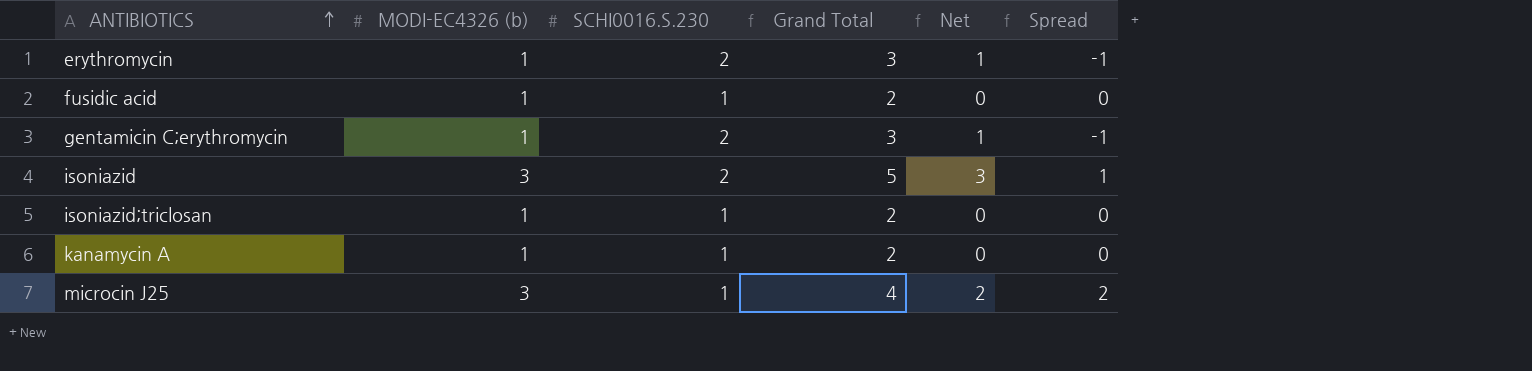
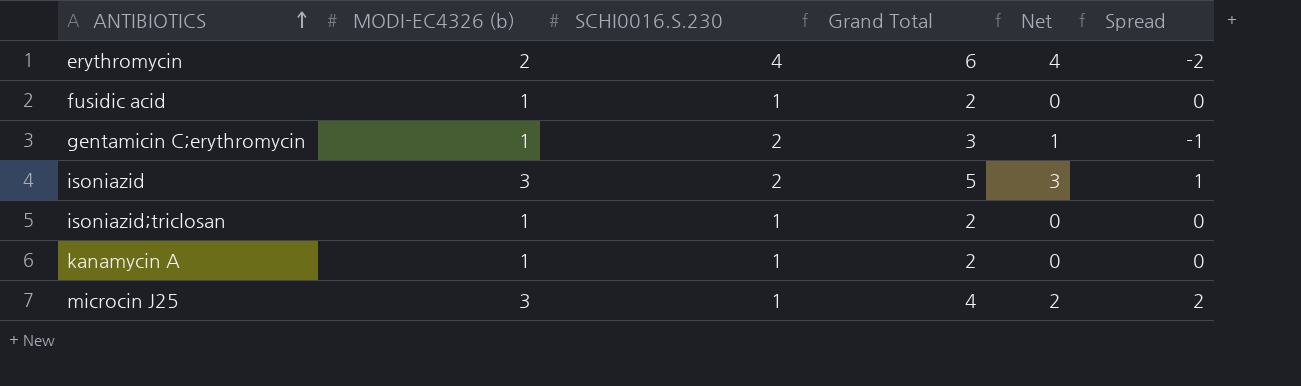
erythromycin | MODI-EC4326 (b): 1 -> 2
erythromycin | SCHI0016.S.230: 2 -> 4
erythromycin | Grand Total: 3 -> 6
erythromycin | Net: 1 -> 4
erythromycin | Spread: -1 -> -2

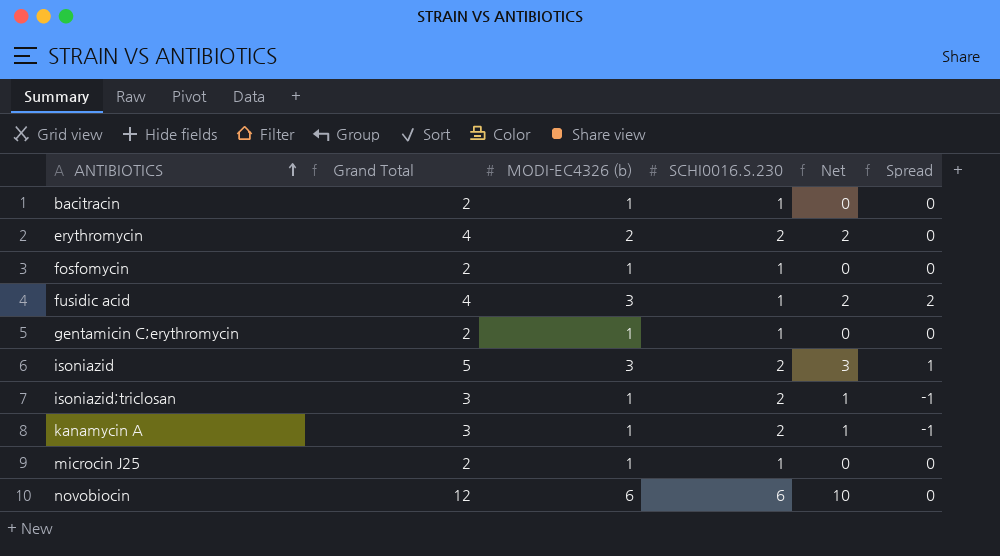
column Grand Total | position: 4 -> 2
row bacitracin: none -> 2 | 1 | 1 | 0 | 0
erythromycin | Grand Total: 6 -> 4
erythromycin | SCHI0016.S.230: 4 -> 2
erythromycin | Net: 4 -> 2
erythromycin | Spread: -2 -> 0
row fosfomycin: none -> 2 | 1 | 1 | 0 | 0
fusidic acid | Grand Total: 2 -> 4
fusidic acid | MODI-EC4326 (b): 1 -> 3
fusidic acid | Net: 0 -> 2
fusidic acid | Spread: 0 -> 2
gentamicin C;erythromycin | Grand Total: 3 -> 2
gentamicin C;erythromycin | SCHI0016.S.230: 2 -> 1
gentamicin C;erythromycin | Net: 1 -> 0
gentamicin C;erythromycin | Spread: -1 -> 0
isoniazid;triclosan | Grand Total: 2 -> 3
isoniazid;triclosan | SCHI0016.S.230: 1 -> 2
isoniazid;triclosan | Net: 0 -> 1
isoniazid;triclosan | Spread: 0 -> -1
kanamycin A | Grand Total: 2 -> 3
kanamycin A | SCHI0016.S.230: 1 -> 2
kanamycin A | Net: 0 -> 1
kanamycin A | Spread: 0 -> -1
microcin J25 | Grand Total: 4 -> 2
microcin J25 | MODI-EC4326 (b): 3 -> 1
microcin J25 | Net: 2 -> 0
microcin J25 | Spread: 2 -> 0
row novobiocin: none -> 12 | 6 | 6 | 10 | 0

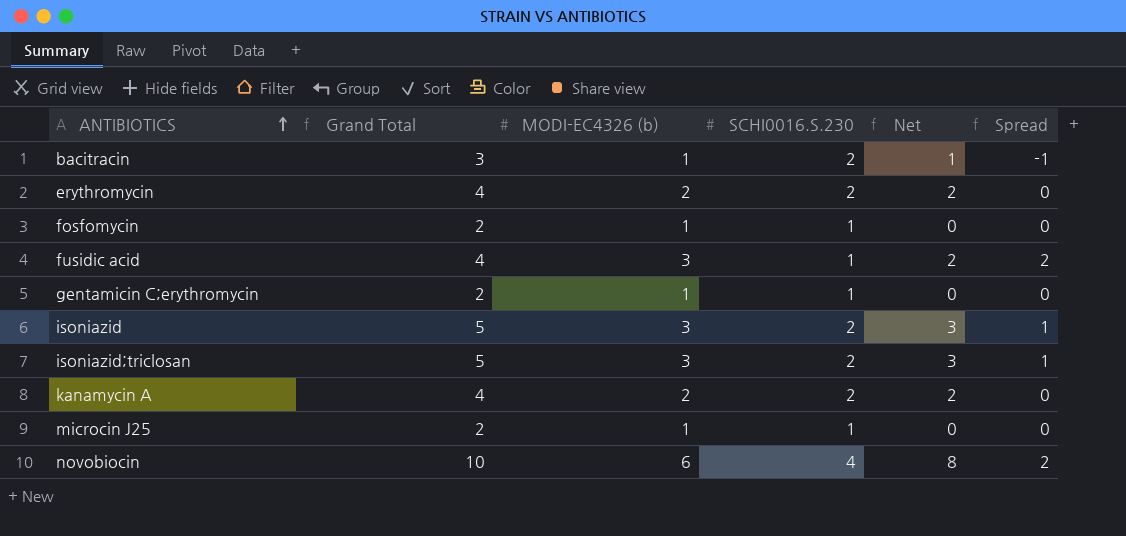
bacitracin | Grand Total: 2 -> 3
bacitracin | SCHI0016.S.230: 1 -> 2
bacitracin | Net: 0 -> 1
bacitracin | Spread: 0 -> -1
isoniazid;triclosan | Grand Total: 3 -> 5
isoniazid;triclosan | MODI-EC4326 (b): 1 -> 3
isoniazid;triclosan | Net: 1 -> 3
isoniazid;triclosan | Spread: -1 -> 1
kanamycin A | Grand Total: 3 -> 4
kanamycin A | MODI-EC4326 (b): 1 -> 2
kanamycin A | Net: 1 -> 2
kanamycin A | Spread: -1 -> 0
novobiocin | Grand Total: 12 -> 10
novobiocin | SCHI0016.S.230: 6 -> 4
novobiocin | Net: 10 -> 8
novobiocin | Spread: 0 -> 2

